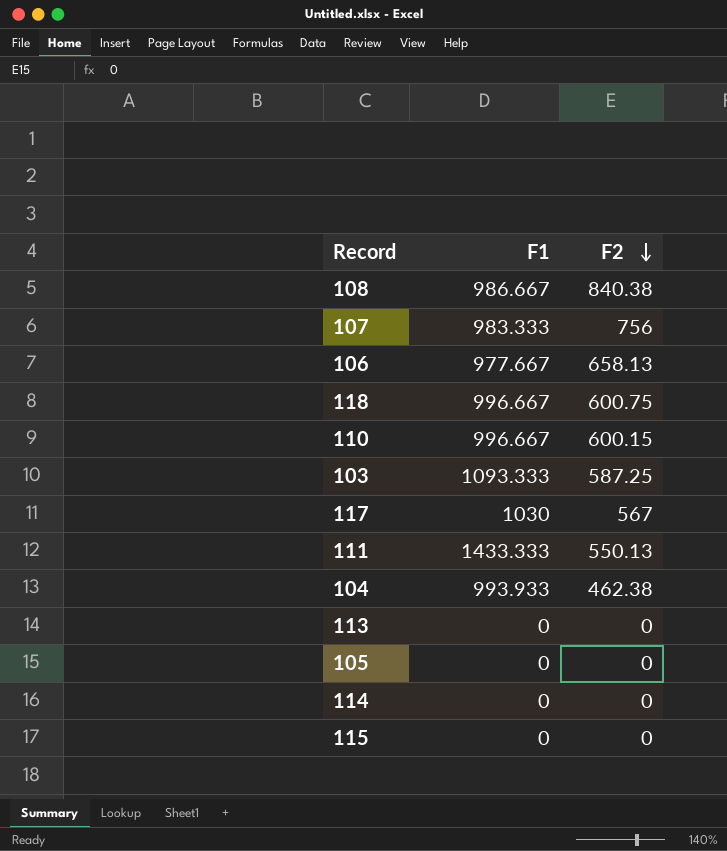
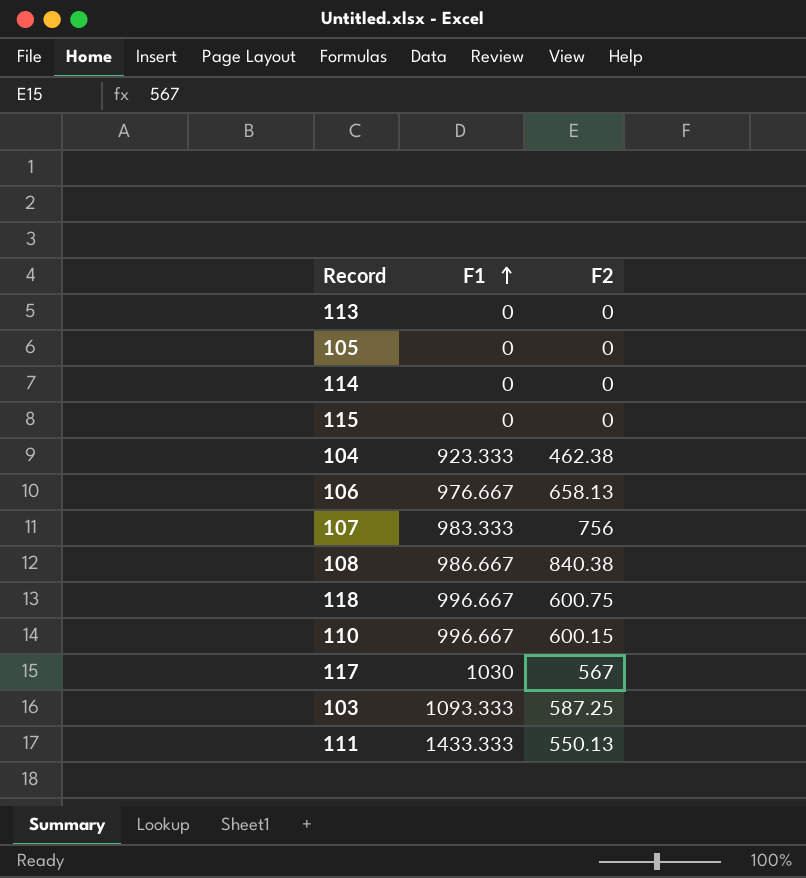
row order: F2 descending -> F1 ascending
104 | F1: 993.933 -> 923.333
106 | F1: 977.667 -> 976.667

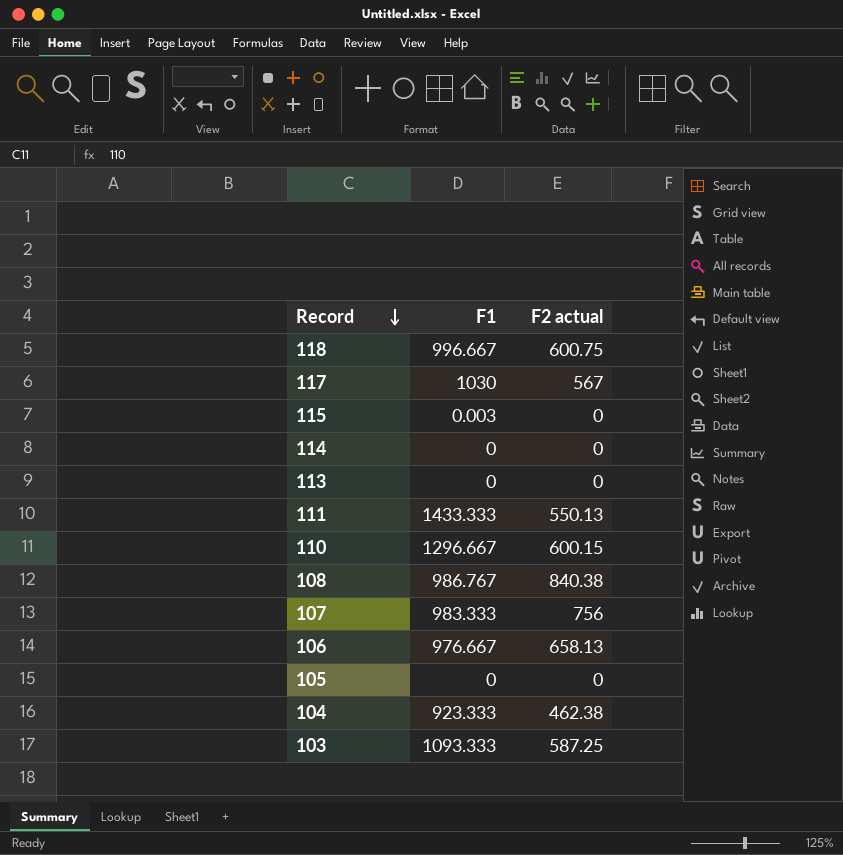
row order: F1 ascending -> Record descending
column name: F2 -> F2 actual
115 | F1: 0 -> 0.003
110 | F1: 996.667 -> 1296.667
108 | F1: 986.667 -> 986.767

